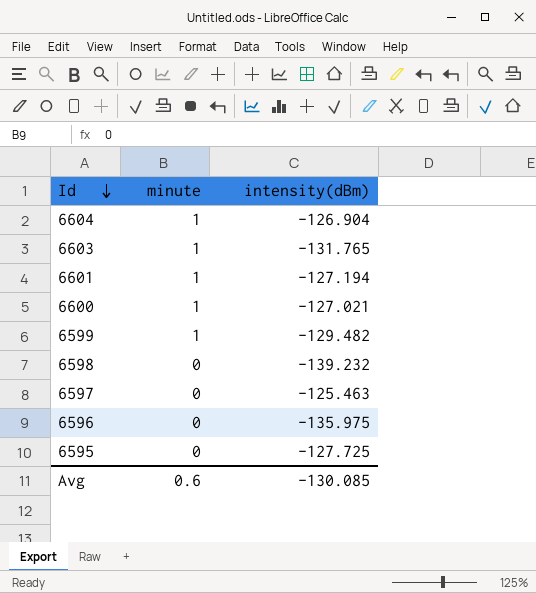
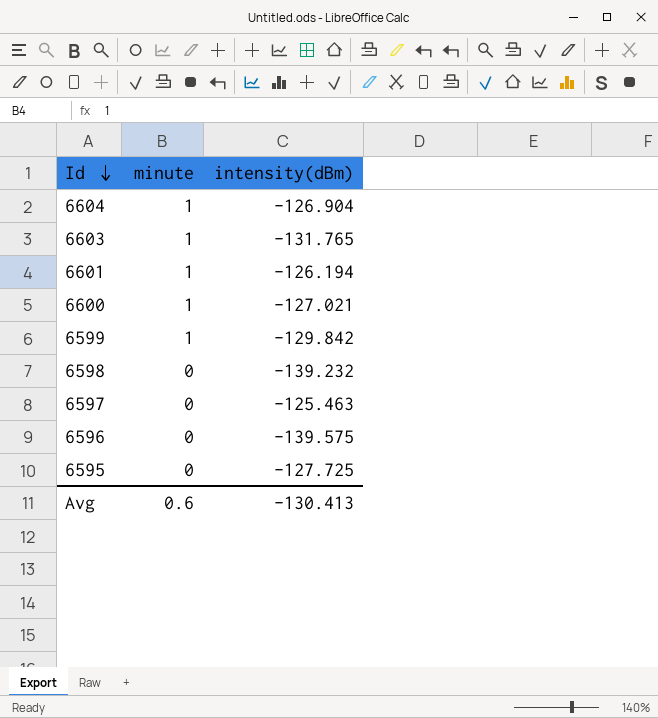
6601 | intensity(dBm): -127.194 -> -126.194
6599 | intensity(dBm): -129.482 -> -129.842
6596 | intensity(dBm): -135.975 -> -139.575
Avg | intensity(dBm): -130.085 -> -130.413

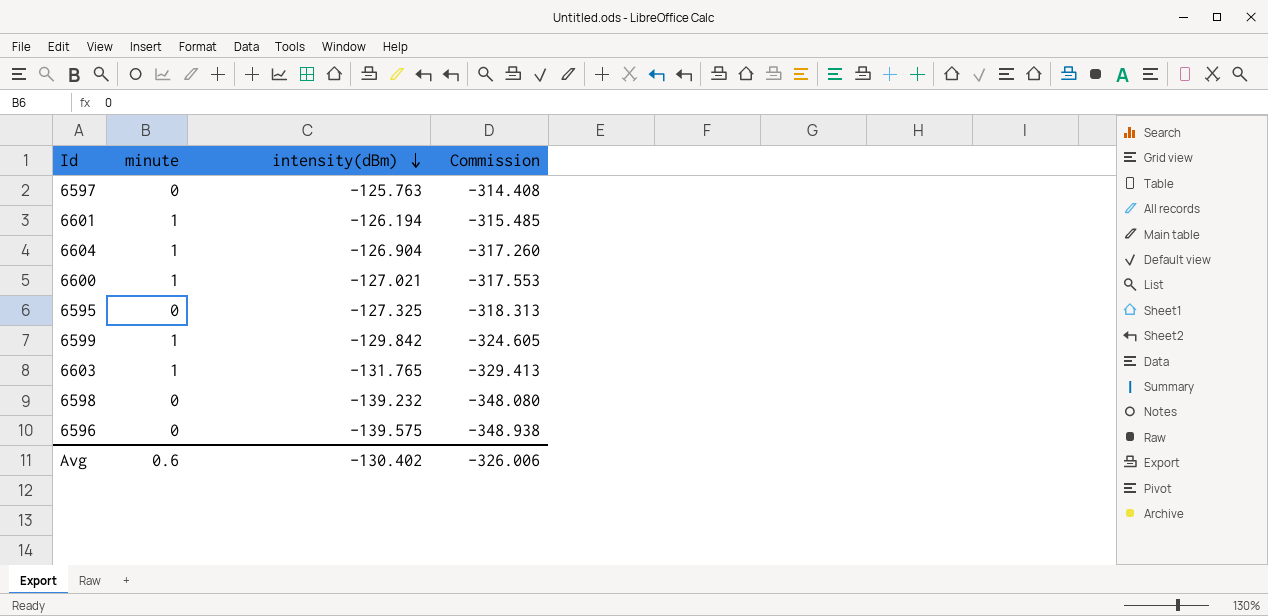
row order: Id descending -> intensity(dBm) descending
column Commission | formula: none -> [intensity(dBm)] * 2.5
6597 | intensity(dBm): -125.463 -> -125.763
6595 | intensity(dBm): -127.725 -> -127.325
Avg | intensity(dBm): -130.413 -> -130.402

